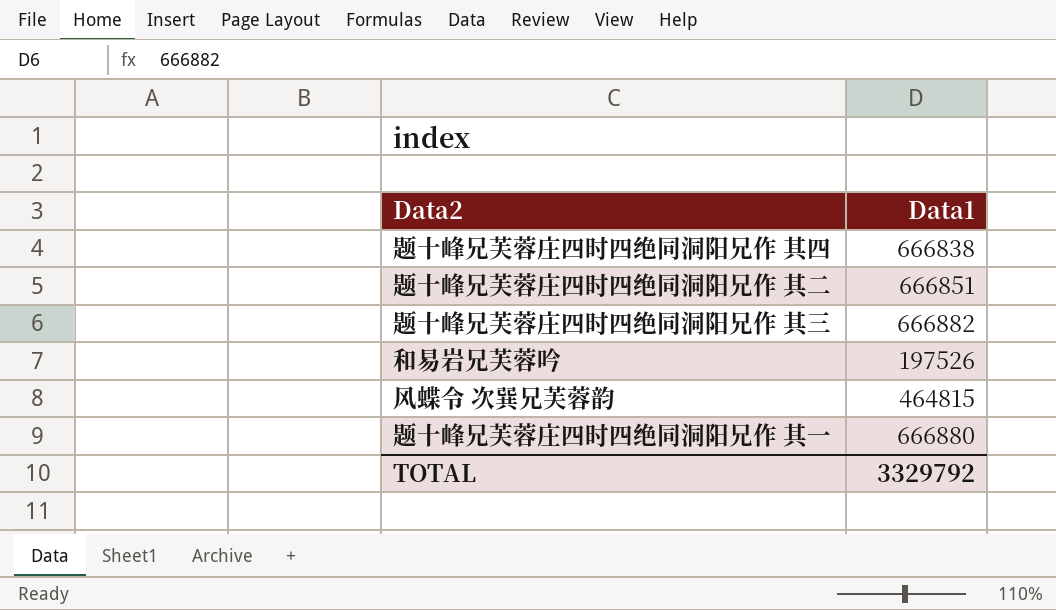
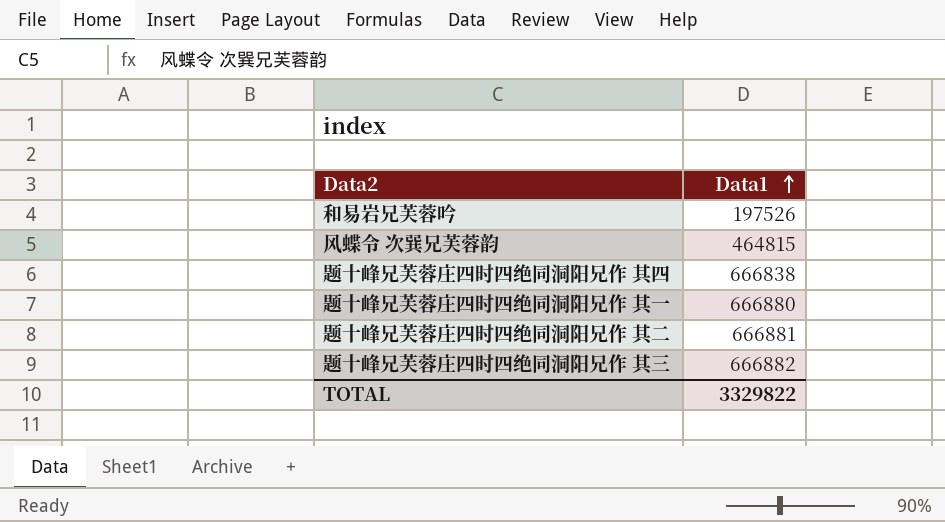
row order: none -> Data1 ascending
题十峰兄芙蓉庄四时四绝同洞阳兄作 其二 | Data1: 666851 -> 666881
TOTAL | Data1: 3329792 -> 3329822

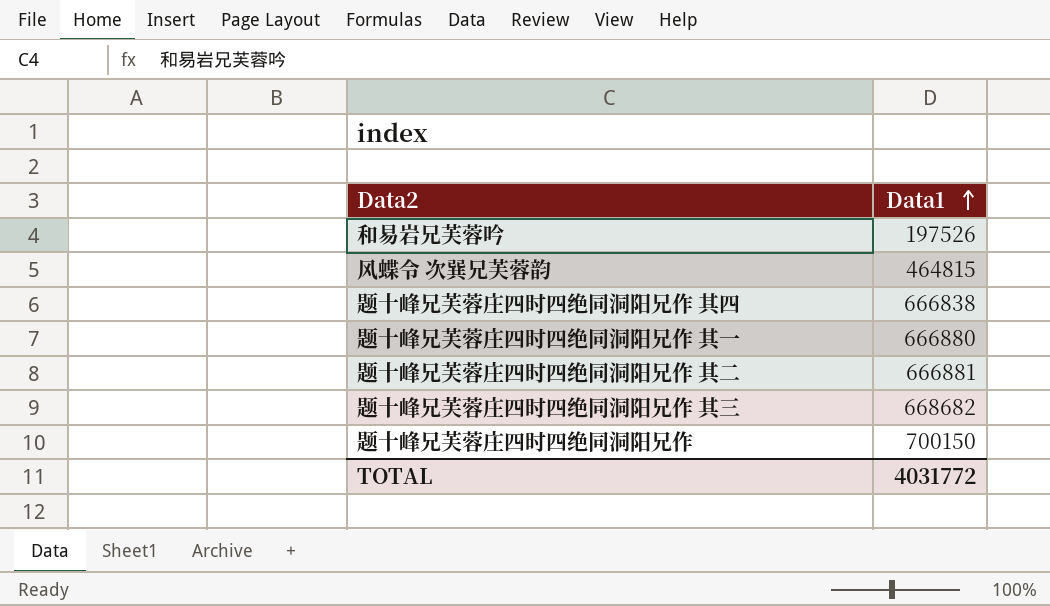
题十峰兄芙蓉庄四时四绝同洞阳兄作 其三 | Data1: 666882 -> 668682
row 题十峰兄芙蓉庄四时四绝同洞阳兄作: none -> 700150
TOTAL | Data1: 3329822 -> 4031772

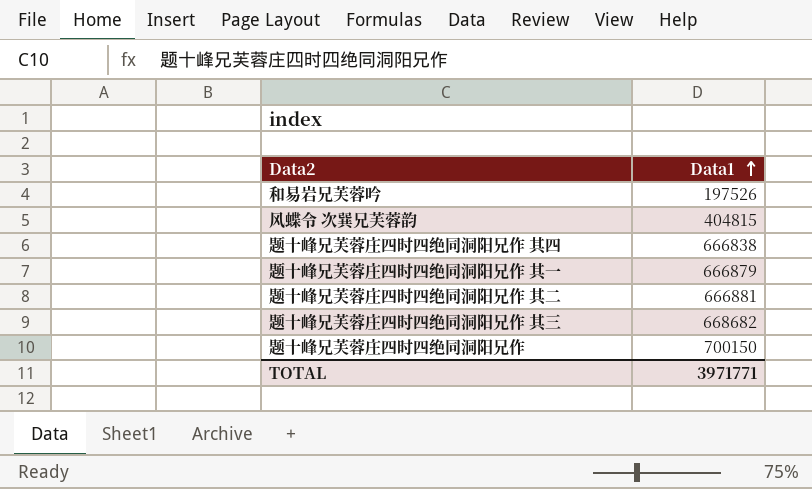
风蝶令 次巽兄芙蓉韵 | Data1: 464815 -> 404815
题十峰兄芙蓉庄四时四绝同洞阳兄作 其一 | Data1: 666880 -> 666879
TOTAL | Data1: 4031772 -> 3971771

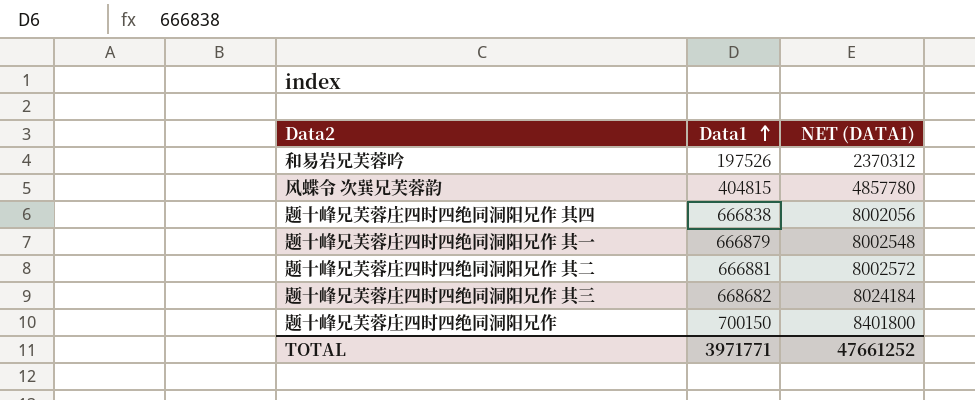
column NET (DATA1) | formula: none -> [Data1] * 12

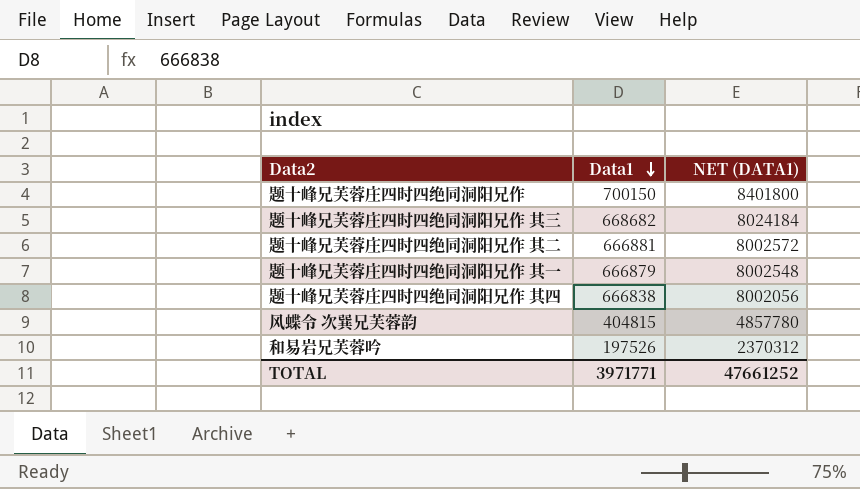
row order: Data1 ascending -> Data1 descending

